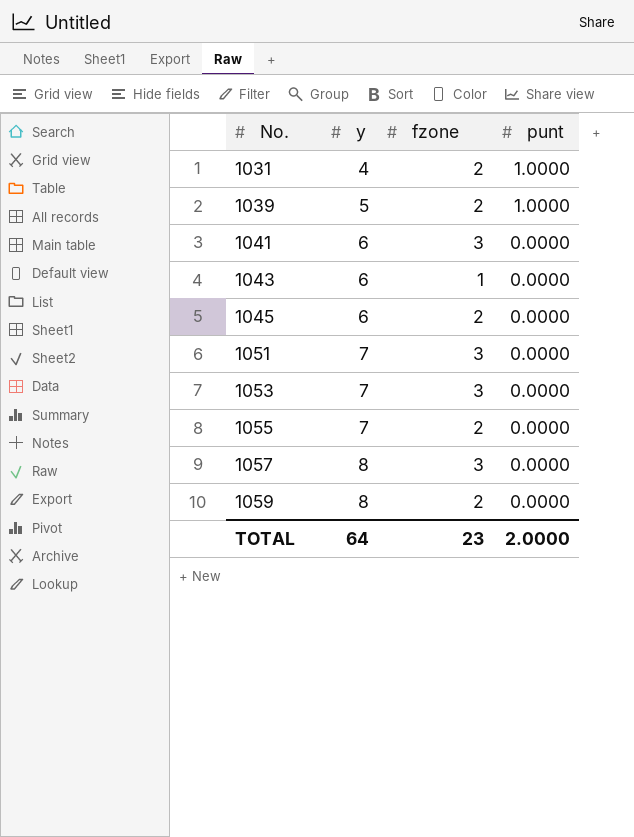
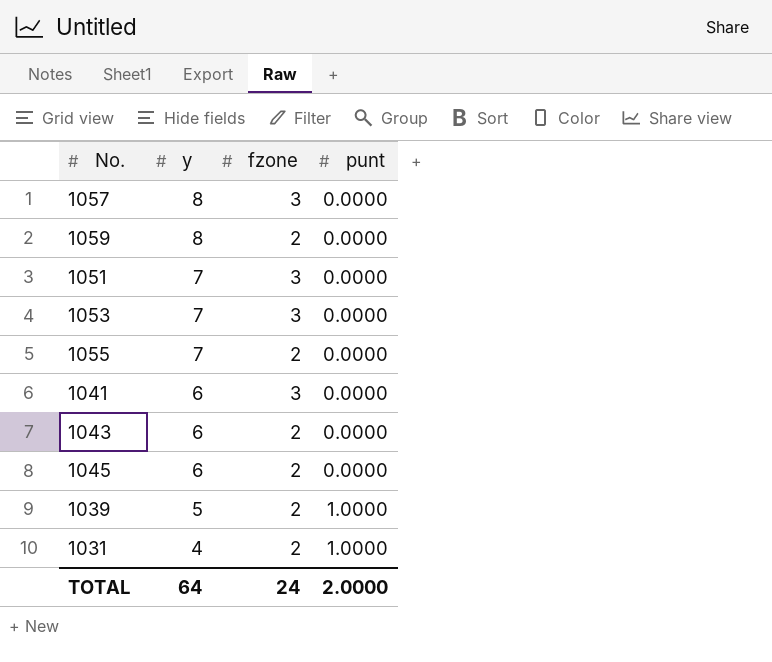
row order: No. ascending -> y descending
1043 | fzone: 1 -> 2
TOTAL | fzone: 23 -> 24

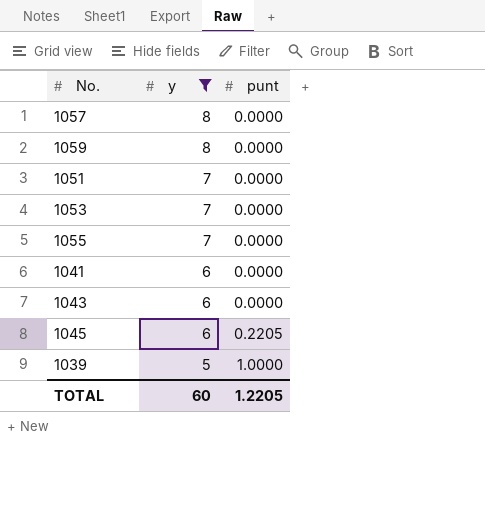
filter: none -> y != 4
column fzone | position: 3 -> none
1045 | punt: 0.0000 -> 0.2205
TOTAL | y: 64 -> 60
TOTAL | punt: 2.0000 -> 1.2205

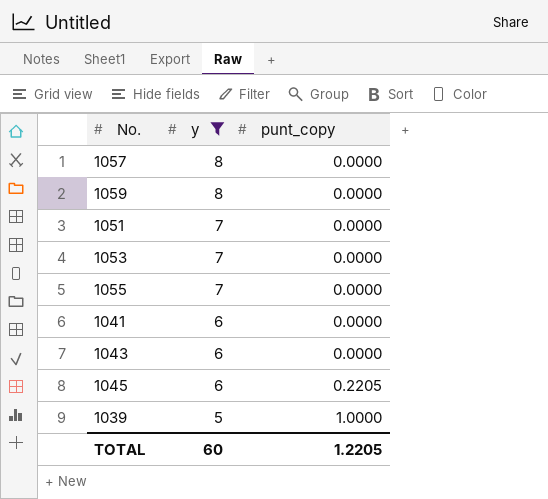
column name: punt -> punt_copy

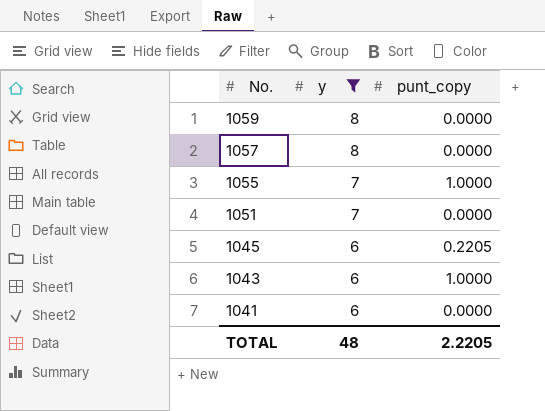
row order: y descending -> No. descending
row 1053: 7 | 0.0000 -> none
row 1039: 5 | 1.0000 -> none
1055 | punt_copy: 0.0000 -> 1.0000
1043 | punt_copy: 0.0000 -> 1.0000
TOTAL | y: 60 -> 48
TOTAL | punt_copy: 1.2205 -> 2.2205

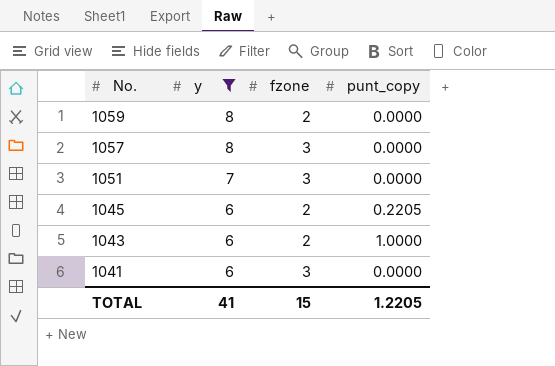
column fzone | position: none -> 3
row 1055: 7 | 1.0000 -> none
TOTAL | y: 48 -> 41
TOTAL | punt_copy: 2.2205 -> 1.2205

